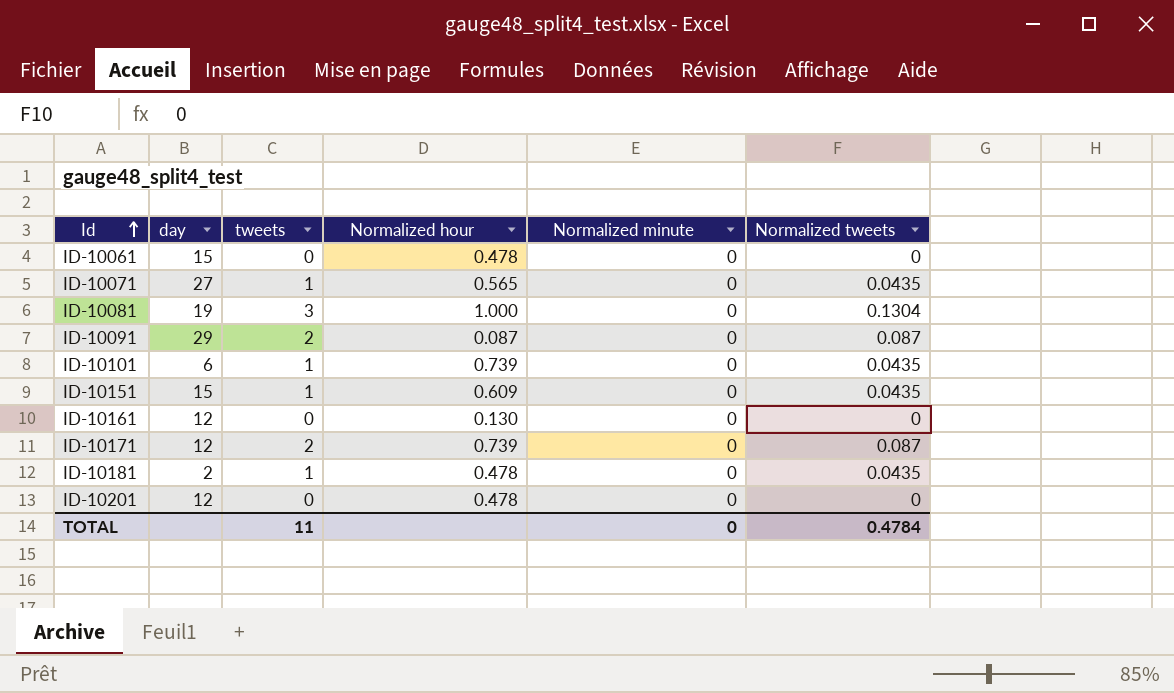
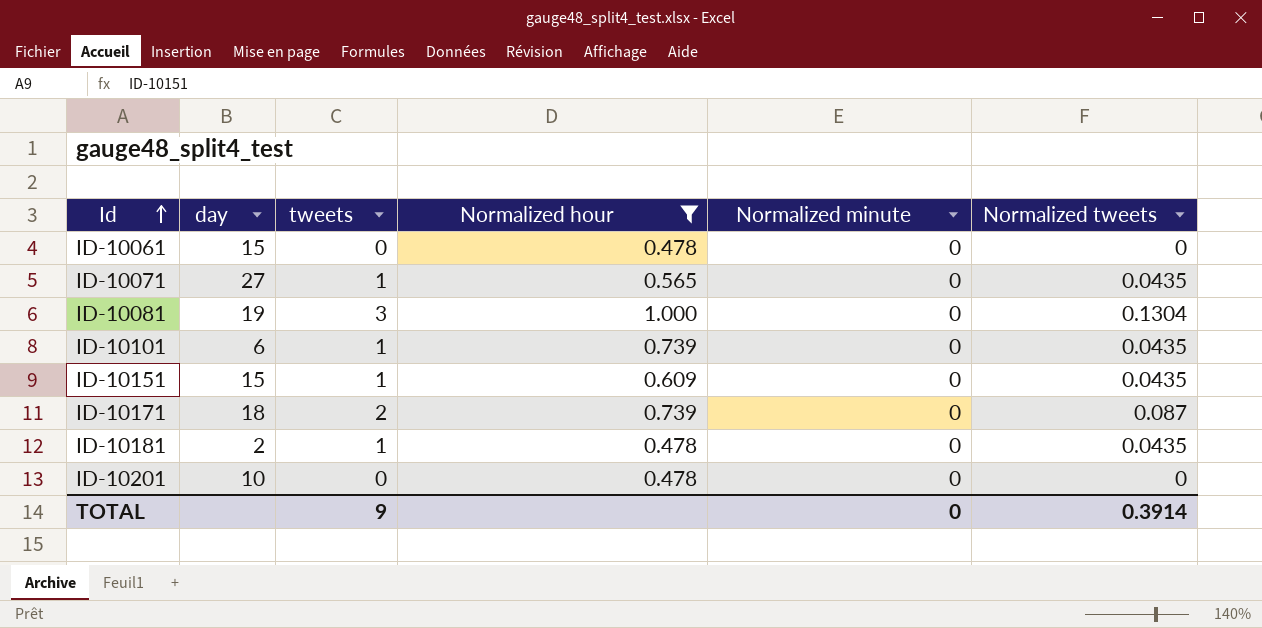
filter: none -> Normalized hour >= 0.478
ID-10171 | day: 12 -> 18
ID-10201 | day: 12 -> 10
TOTAL | tweets: 11 -> 9
TOTAL | Normalized tweets: 0.4784 -> 0.3914

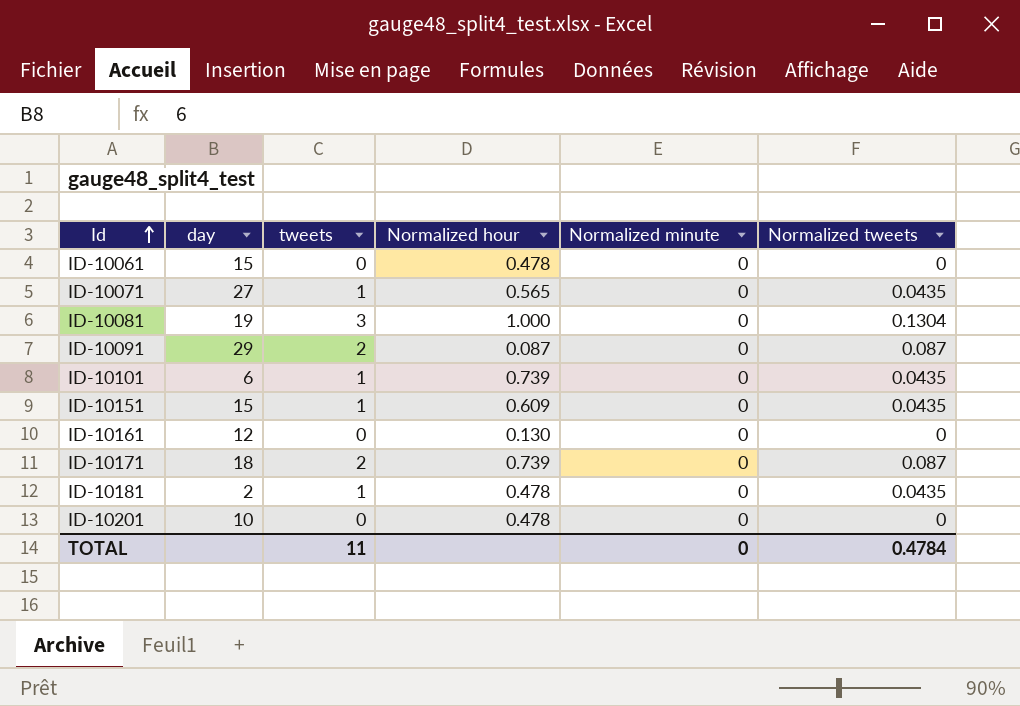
filter: Normalized hour >= 0.478 -> none
TOTAL | tweets: 9 -> 11
TOTAL | Normalized tweets: 0.3914 -> 0.4784

